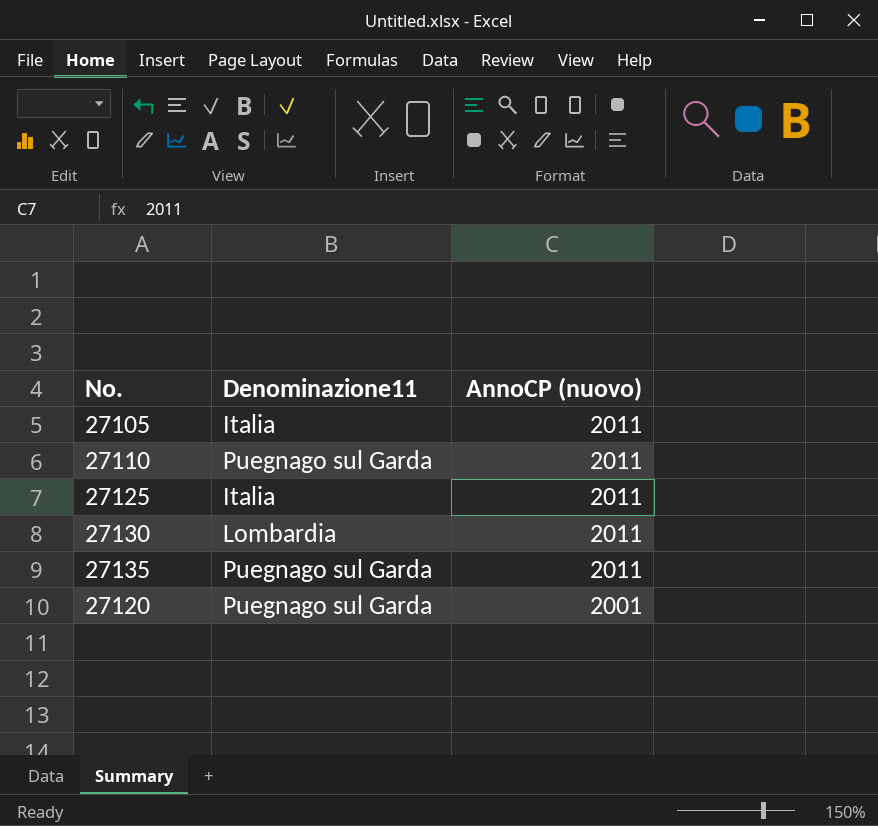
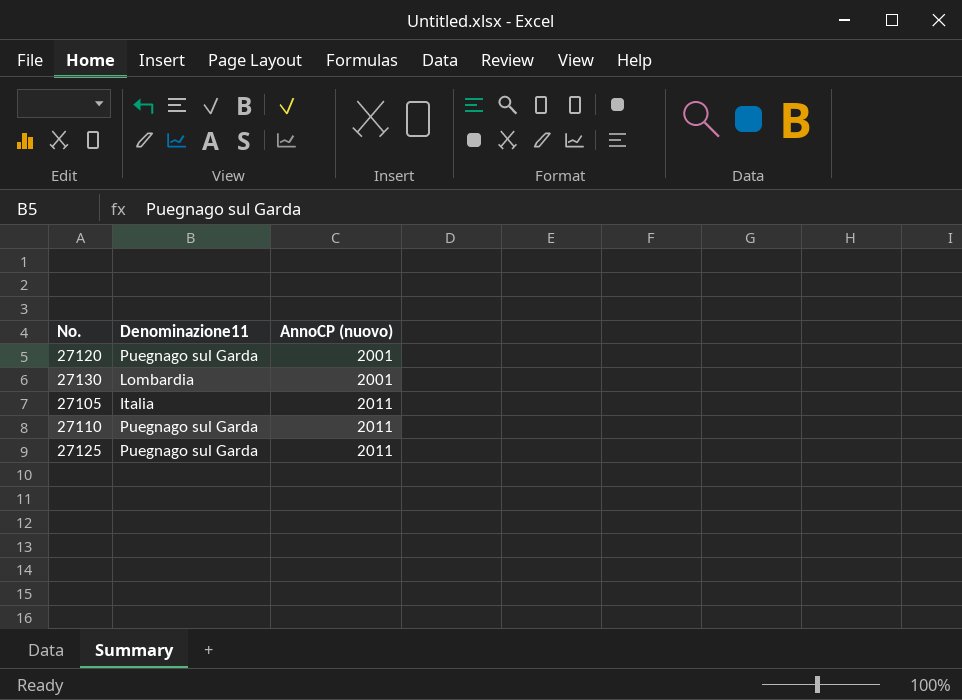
row order: AnnoCP (nuovo) descending -> AnnoCP (nuovo) ascending
row 27135: Puegnago sul Garda | 2011 -> none
27130 | AnnoCP (nuovo): 2011 -> 2001
27125 | Denominazione11: Italia -> Puegnago sul Garda

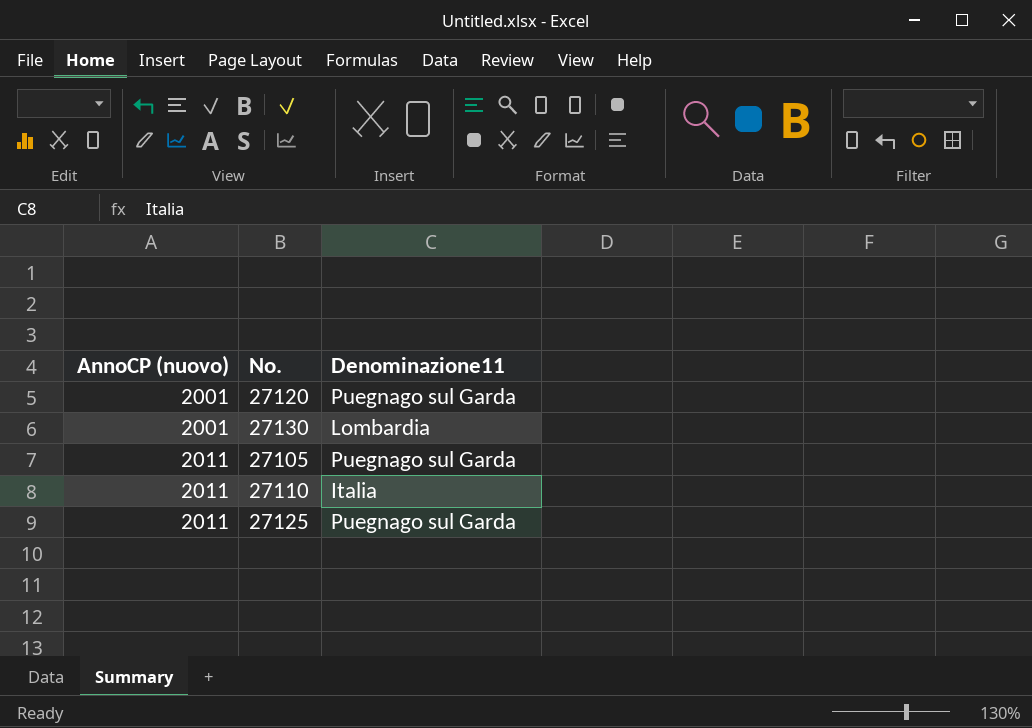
column AnnoCP (nuovo) | position: 3 -> 1
27105 | Denominazione11: Italia -> Puegnago sul Garda
27110 | Denominazione11: Puegnago sul Garda -> Italia

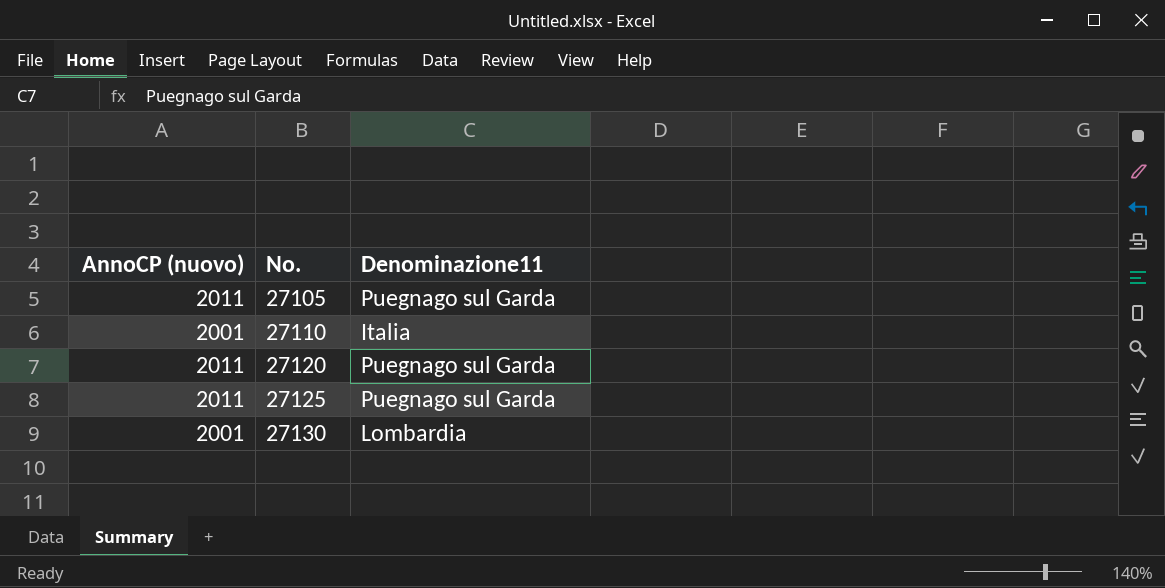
row order: AnnoCP (nuovo) ascending -> No. ascending
27110 | AnnoCP (nuovo): 2011 -> 2001
27120 | AnnoCP (nuovo): 2001 -> 2011

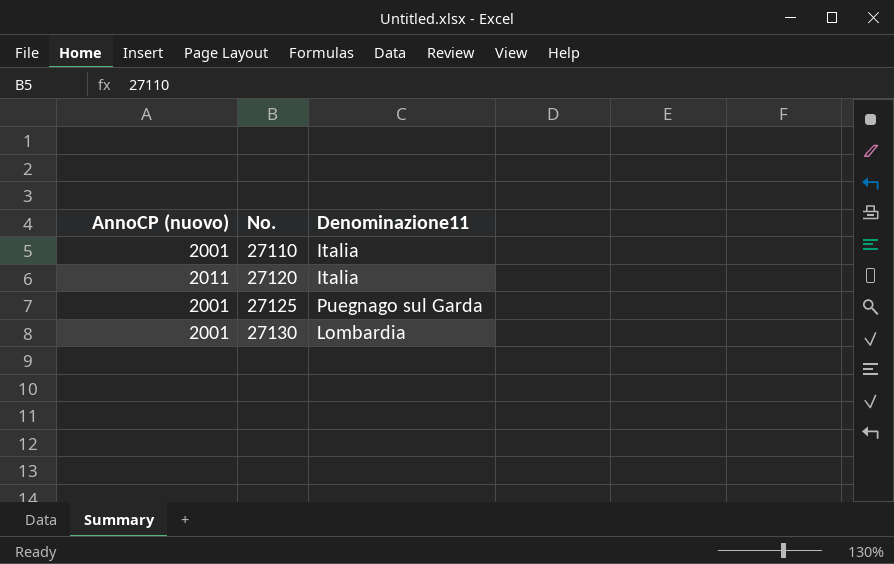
row 27105: 2011 | Puegnago sul Garda -> none
27120 | Denominazione11: Puegnago sul Garda -> Italia
27125 | AnnoCP (nuovo): 2011 -> 2001

